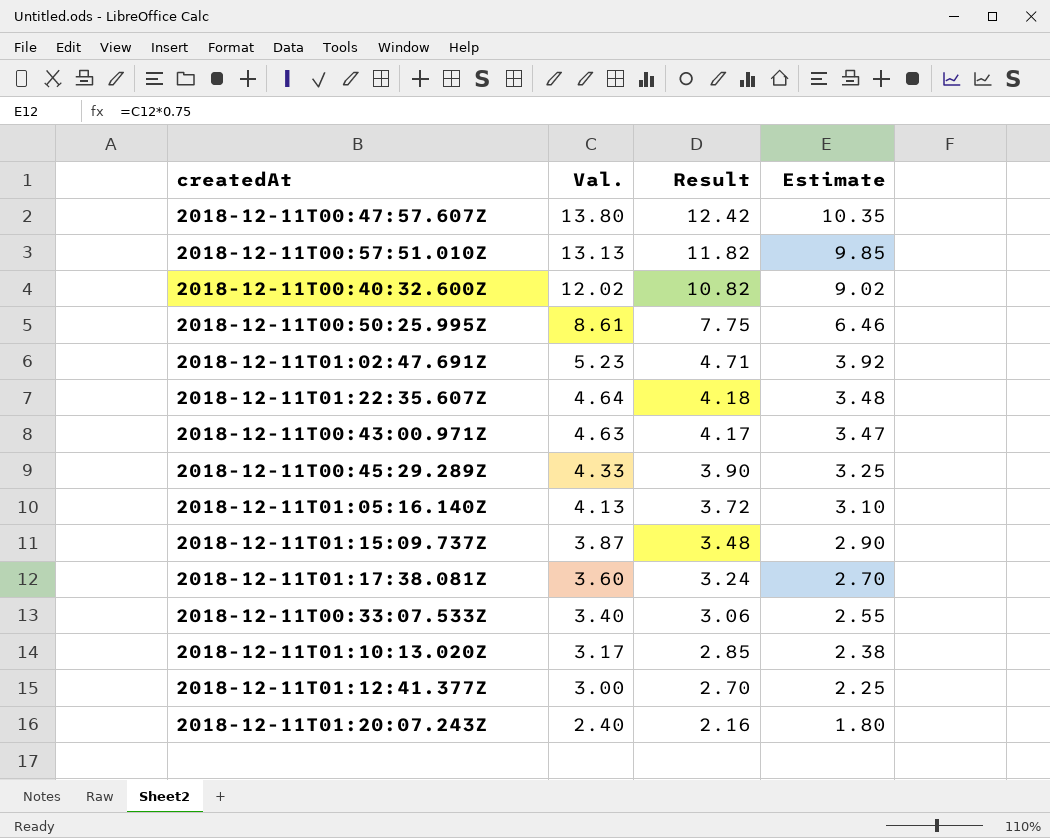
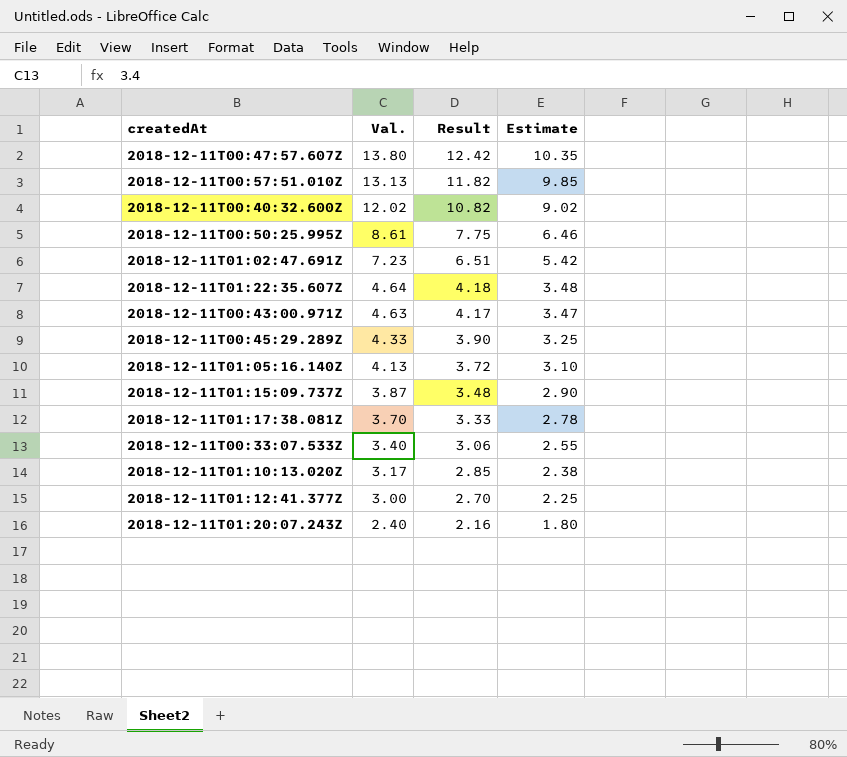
2018-12-11T01:02:47.691Z | Val.: 5.23 -> 7.23
2018-12-11T01:02:47.691Z | Result: 4.71 -> 6.51
2018-12-11T01:02:47.691Z | Estimate: 3.92 -> 5.42
2018-12-11T01:17:38.081Z | Val.: 3.60 -> 3.70
2018-12-11T01:17:38.081Z | Result: 3.24 -> 3.33
2018-12-11T01:17:38.081Z | Estimate: 2.70 -> 2.78

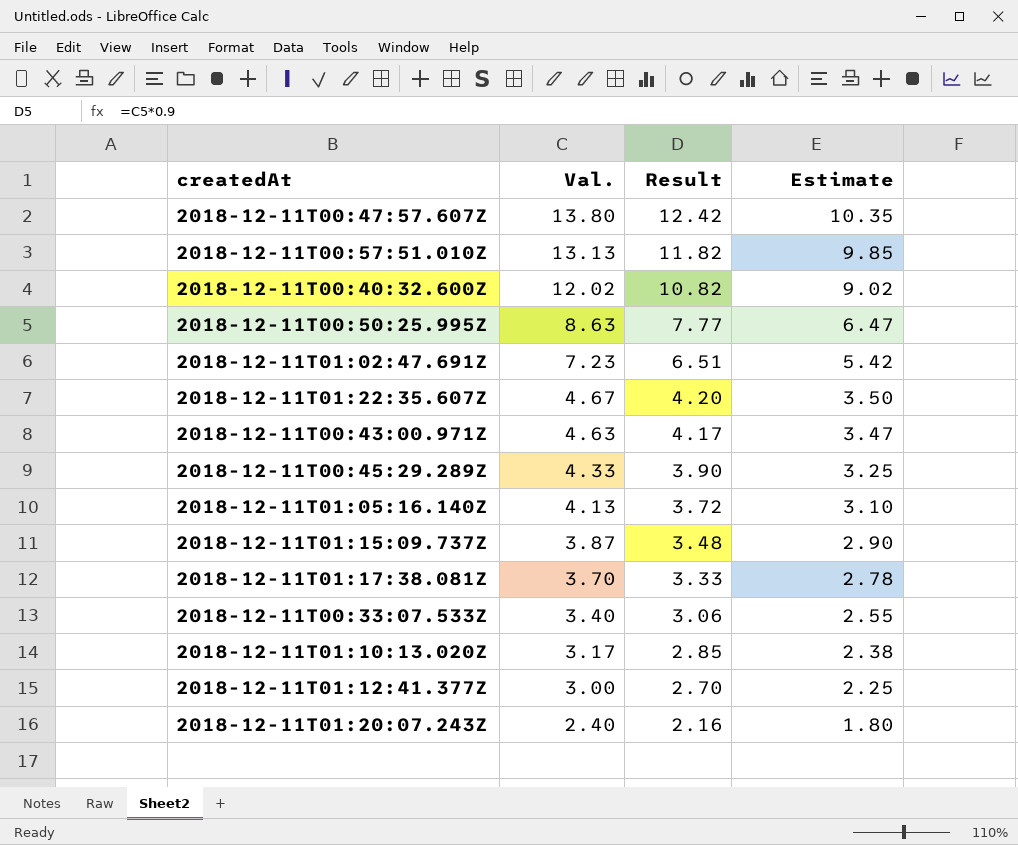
2018-12-11T00:50:25.995Z | Val.: 8.61 -> 8.63
2018-12-11T00:50:25.995Z | Result: 7.75 -> 7.77
2018-12-11T00:50:25.995Z | Estimate: 6.46 -> 6.47
2018-12-11T01:22:35.607Z | Val.: 4.64 -> 4.67
2018-12-11T01:22:35.607Z | Result: 4.18 -> 4.20
2018-12-11T01:22:35.607Z | Estimate: 3.48 -> 3.50

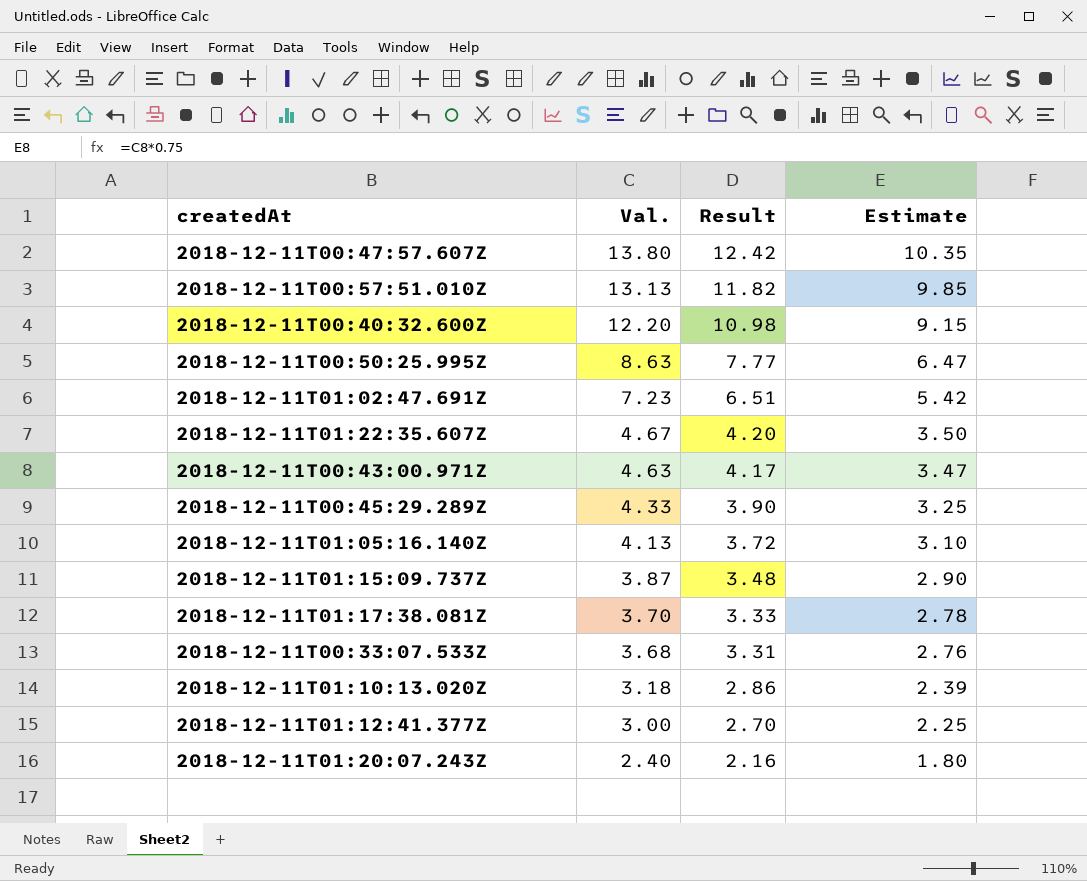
2018-12-11T00:40:32.600Z | Val.: 12.02 -> 12.20
2018-12-11T00:40:32.600Z | Result: 10.82 -> 10.98
2018-12-11T00:40:32.600Z | Estimate: 9.02 -> 9.15
2018-12-11T00:33:07.533Z | Val.: 3.40 -> 3.68
2018-12-11T00:33:07.533Z | Result: 3.06 -> 3.31
2018-12-11T00:33:07.533Z | Estimate: 2.55 -> 2.76
2018-12-11T01:10:13.020Z | Val.: 3.17 -> 3.18
2018-12-11T01:10:13.020Z | Result: 2.85 -> 2.86
2018-12-11T01:10:13.020Z | Estimate: 2.38 -> 2.39

